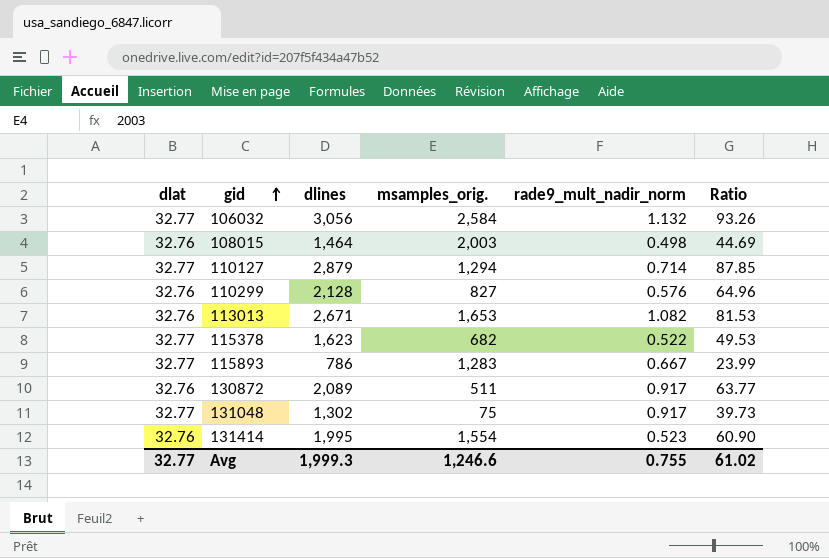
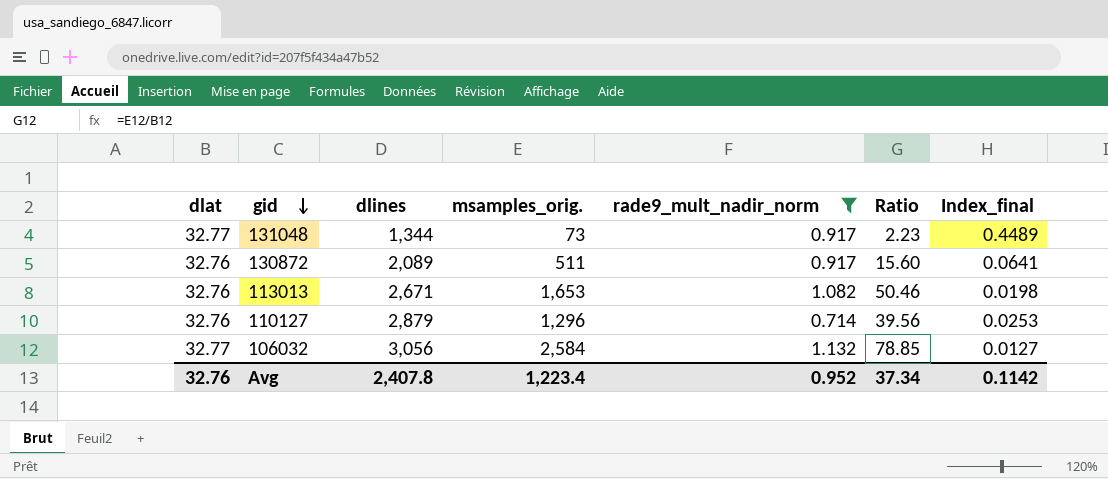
filter: none -> rade9_mult_nadir_norm >= 0.714
row order: gid ascending -> gid descending
column Ratio | formula: [dlines] / [dlat] -> [msamples_orig.] / [dlat]
column Index_final | formula: none -> [dlat] / [msamples_orig.]
131048 | dlines: 1,302 -> 1,344
131048 | msamples_orig.: 75 -> 73
110127 | dlat: 32.77 -> 32.76
110127 | msamples_orig.: 1,294 -> 1,296
Avg | dlat: 32.77 -> 32.76
Avg | dlines: 1,999.3 -> 2,407.8
Avg | msamples_orig.: 1,246.6 -> 1,223.4
Avg | rade9_mult_nadir_norm: 0.755 -> 0.952
Avg | Ratio: 61.02 -> 37.34

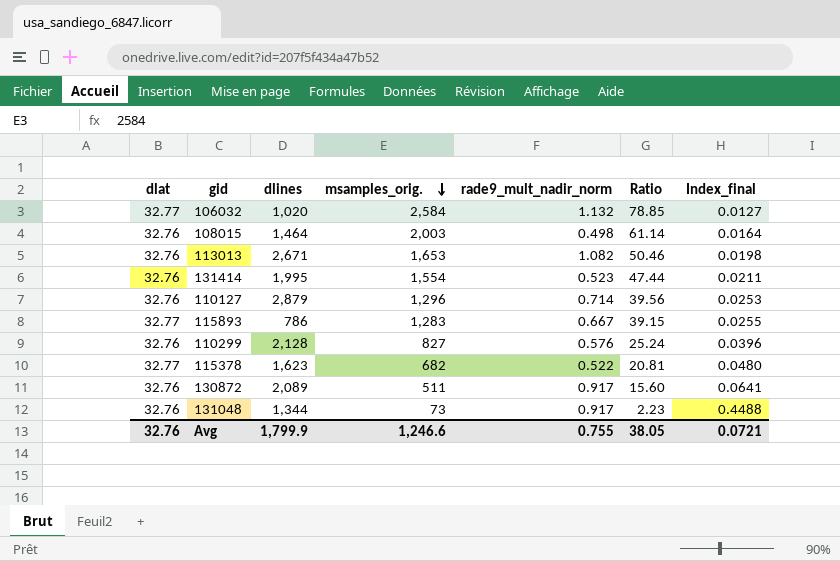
filter: rade9_mult_nadir_norm >= 0.714 -> none
row order: gid descending -> msamples_orig. descending
106032 | dlines: 3,056 -> 1,020
131048 | dlat: 32.77 -> 32.76
131048 | Index_final: 0.4489 -> 0.4488
Avg | dlines: 2,407.8 -> 1,799.9
Avg | msamples_orig.: 1,223.4 -> 1,246.6
Avg | rade9_mult_nadir_norm: 0.952 -> 0.755
Avg | Ratio: 37.34 -> 38.05
Avg | Index_final: 0.1142 -> 0.0721

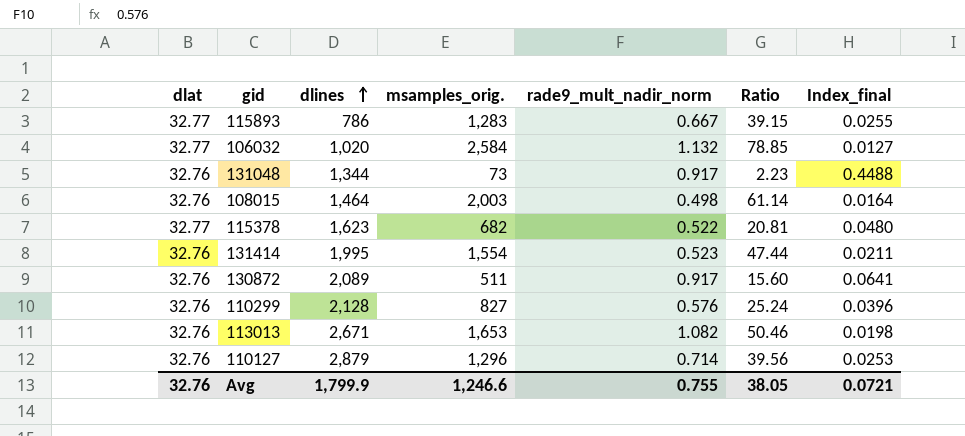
row order: msamples_orig. descending -> dlines ascending

